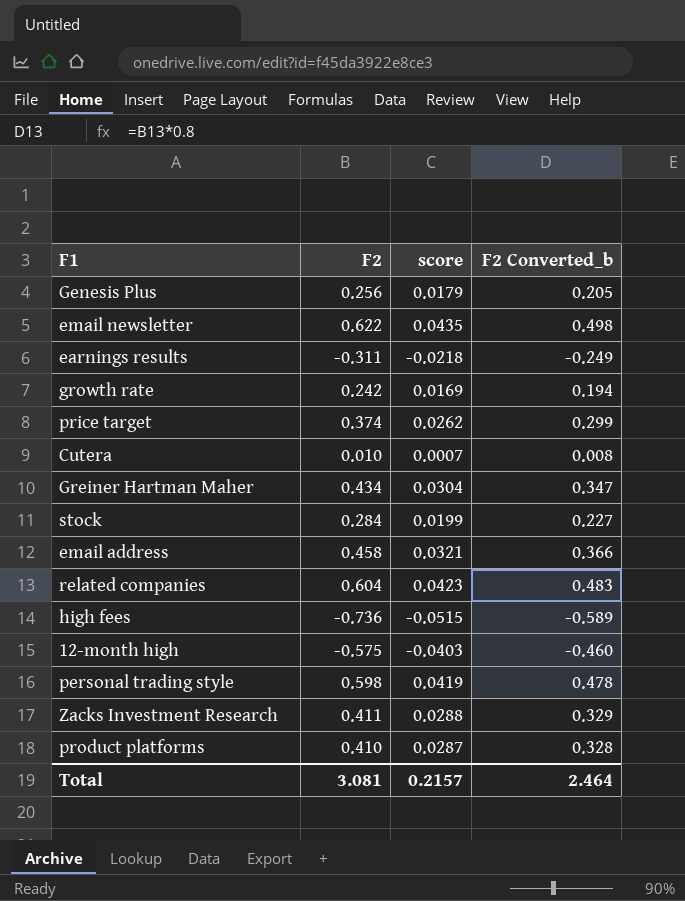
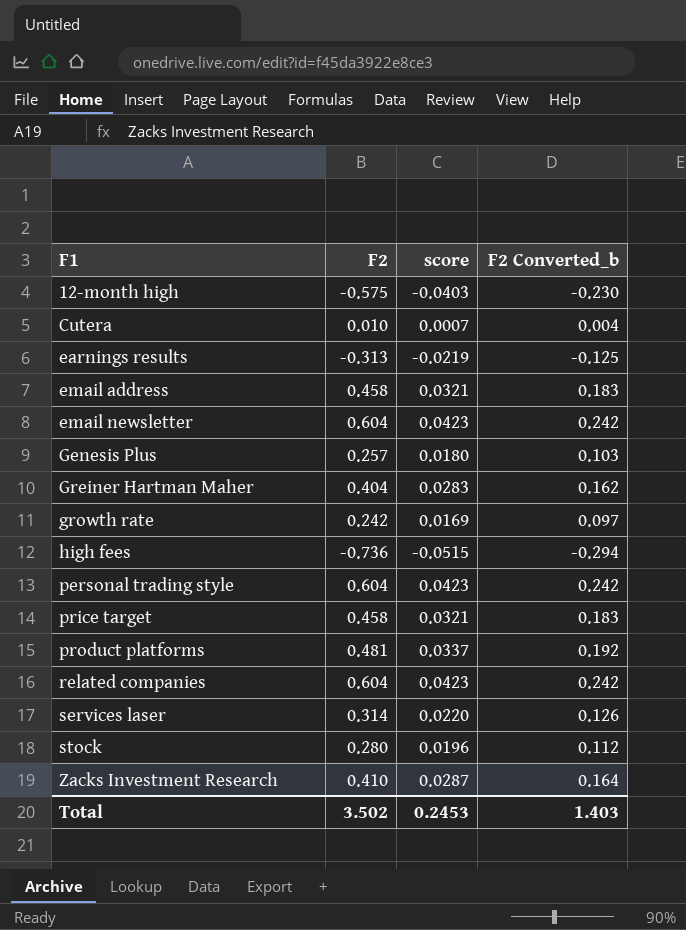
row order: none -> F1 ascending
column F2 Converted_b | formula: [F2] * 0.8 -> [F2] * 0.4
earnings results | F2: -0.311 -> -0.313
earnings results | score: -0.0218 -> -0.0219
email newsletter | F2: 0.622 -> 0.604
email newsletter | score: 0.0435 -> 0.0423
Genesis Plus | F2: 0.256 -> 0.257
Genesis Plus | score: 0.0179 -> 0.0180
Greiner Hartman Maher | F2: 0.434 -> 0.404
Greiner Hartman Maher | score: 0.0304 -> 0.0283
personal trading style | F2: 0.598 -> 0.604
personal trading style | score: 0.0419 -> 0.0423
price target | F2: 0.374 -> 0.458
price target | score: 0.0262 -> 0.0321
product platforms | F2: 0.410 -> 0.481
product platforms | score: 0.0287 -> 0.0337
row services laser: none -> 0.314 | 0.0220 | 0.126
stock | F2: 0.284 -> 0.280
stock | score: 0.0199 -> 0.0196
Zacks Investment Research | F2: 0.411 -> 0.410
Zacks Investment Research | score: 0.0288 -> 0.0287
Total | F2: 3.081 -> 3.502
Total | score: 0.2157 -> 0.2453
Total | F2 Converted_b: 2.464 -> 1.403

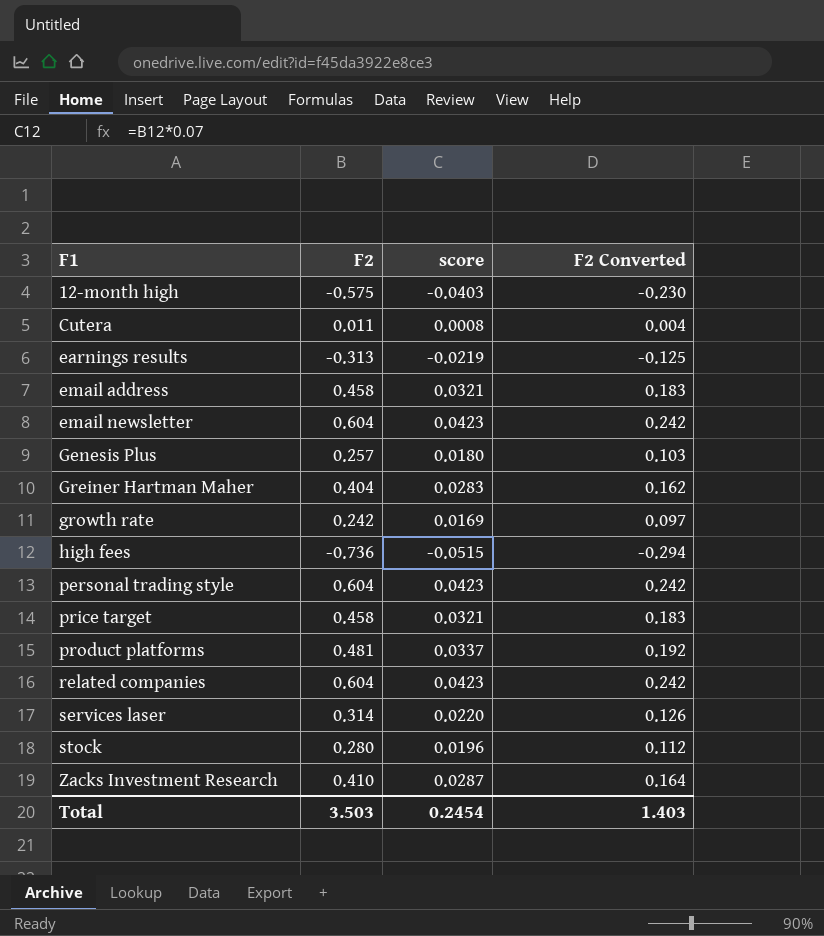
column name: F2 Converted_b -> F2 Converted
Cutera | F2: 0.010 -> 0.011
Cutera | score: 0.0007 -> 0.0008
Total | F2: 3.502 -> 3.503
Total | score: 0.2453 -> 0.2454

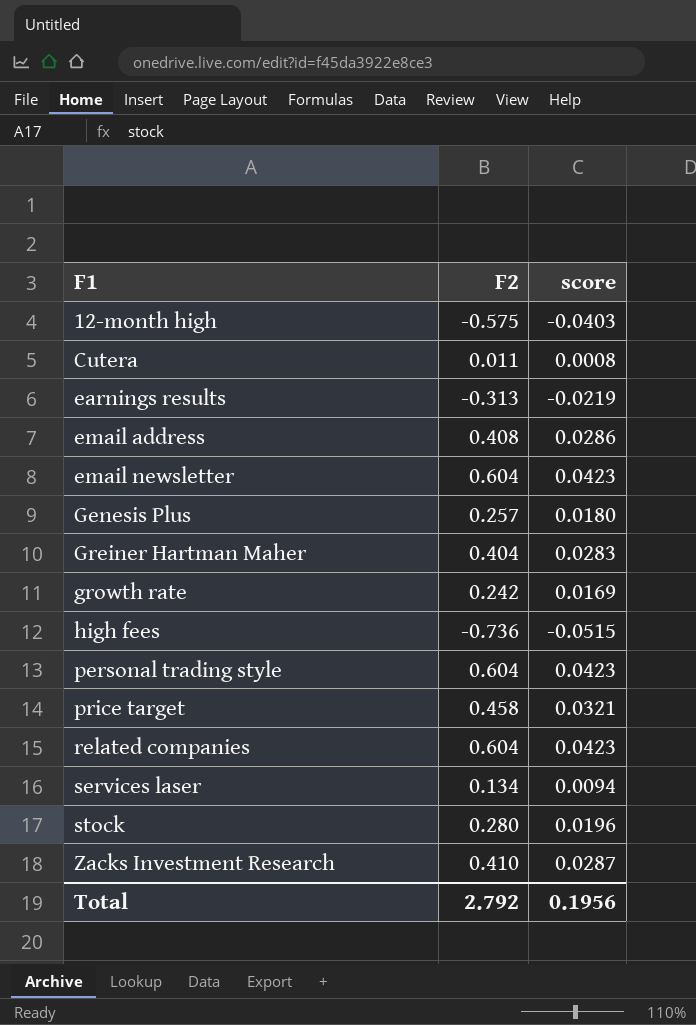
column F2 Converted | formula: [F2] * 0.4 -> none
row product platforms: 0.481 | 0.0337 | 0.192 -> none
email address | F2: 0.458 -> 0.408
email address | score: 0.0321 -> 0.0286
services laser | F2: 0.314 -> 0.134
services laser | score: 0.0220 -> 0.0094
Total | F2: 3.503 -> 2.792
Total | score: 0.2454 -> 0.1956

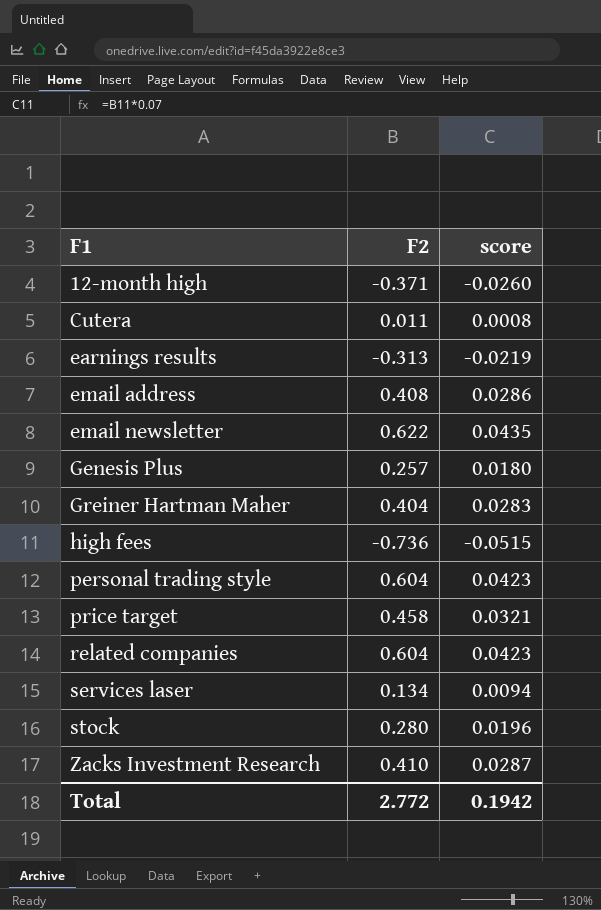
row growth rate: 0.242 | 0.0169 -> none
12-month high | F2: -0.575 -> -0.371
12-month high | score: -0.0403 -> -0.0260
email newsletter | F2: 0.604 -> 0.622
email newsletter | score: 0.0423 -> 0.0435
Total | F2: 2.792 -> 2.772
Total | score: 0.1956 -> 0.1942

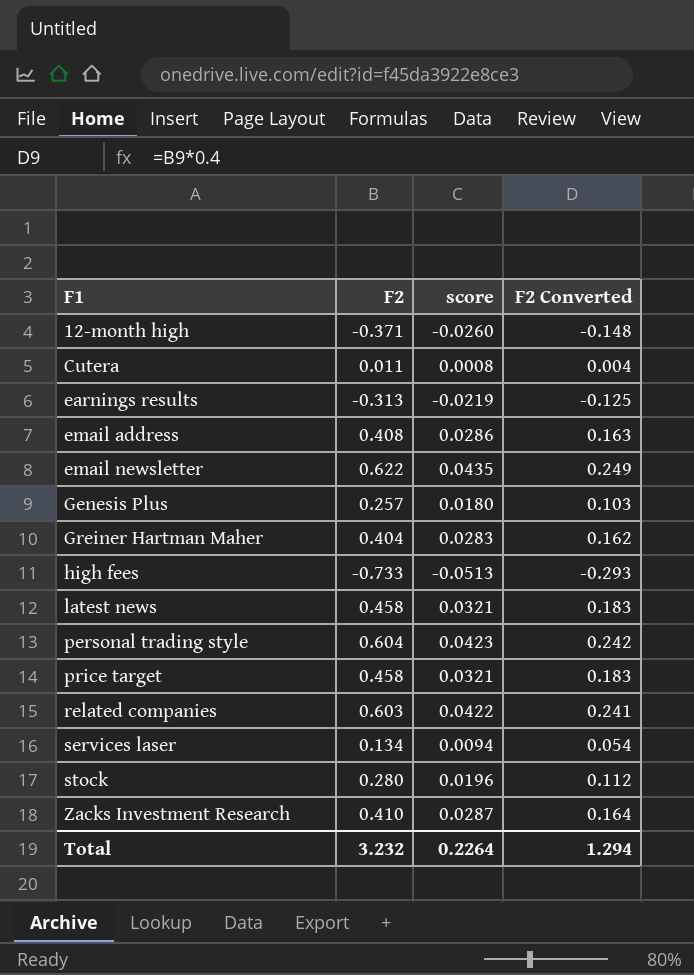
column F2 Converted | formula: none -> [F2] * 0.4
high fees | F2: -0.736 -> -0.733
high fees | score: -0.0515 -> -0.0513
row latest news: none -> 0.458 | 0.0321 | 0.183
related companies | F2: 0.604 -> 0.603
related companies | score: 0.0423 -> 0.0422
Total | F2: 2.772 -> 3.232
Total | score: 0.1942 -> 0.2264

